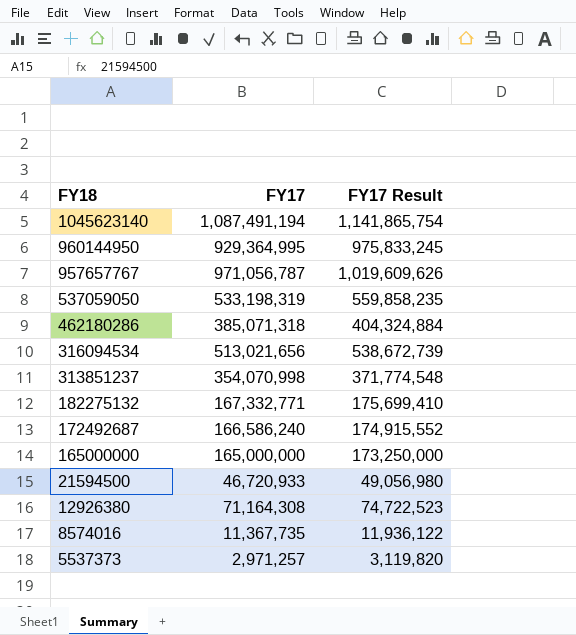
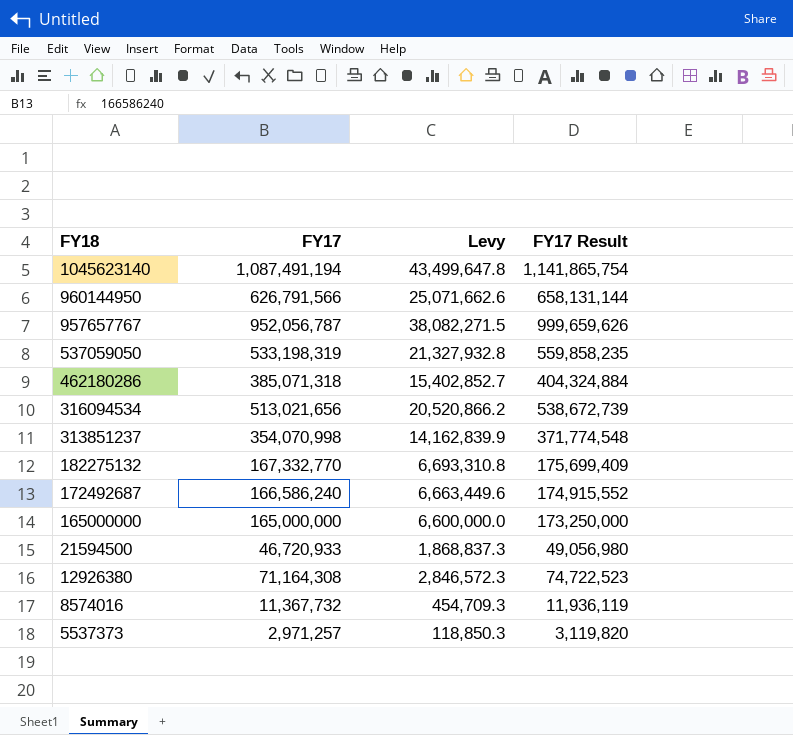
column Levy | formula: none -> [FY17] * 0.04
960144950 | FY17: 929,364,995 -> 626,791,566
960144950 | FY17 Result: 975,833,245 -> 658,131,144
957657767 | FY17: 971,056,787 -> 952,056,787
957657767 | FY17 Result: 1,019,609,626 -> 999,659,626
182275132 | FY17: 167,332,771 -> 167,332,770
182275132 | FY17 Result: 175,699,410 -> 175,699,409
8574016 | FY17: 11,367,735 -> 11,367,732
8574016 | FY17 Result: 11,936,122 -> 11,936,119

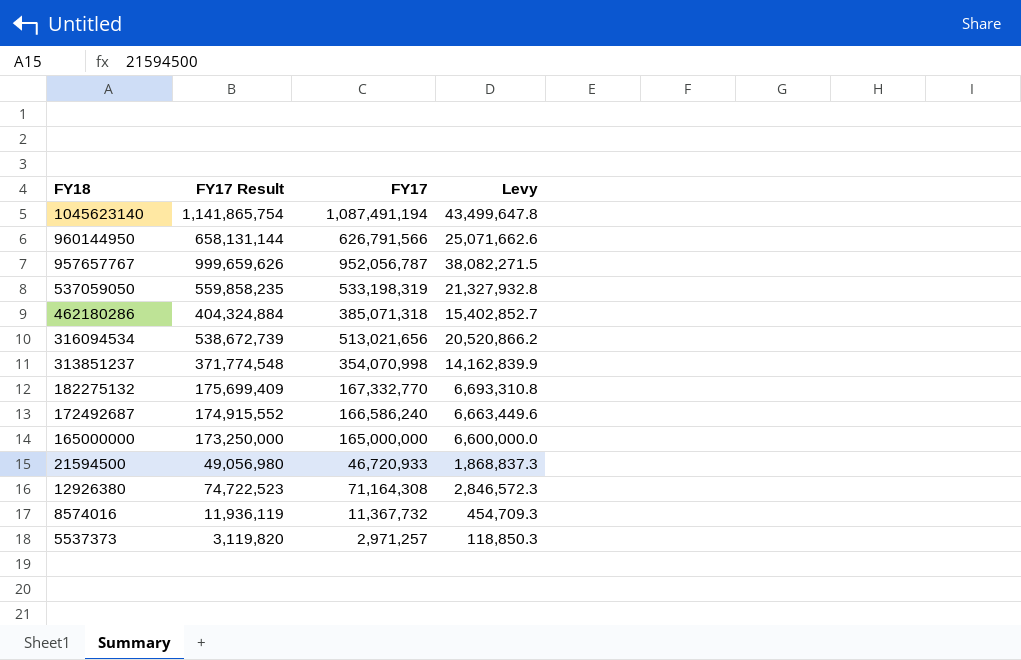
column FY17 Result | position: 4 -> 2

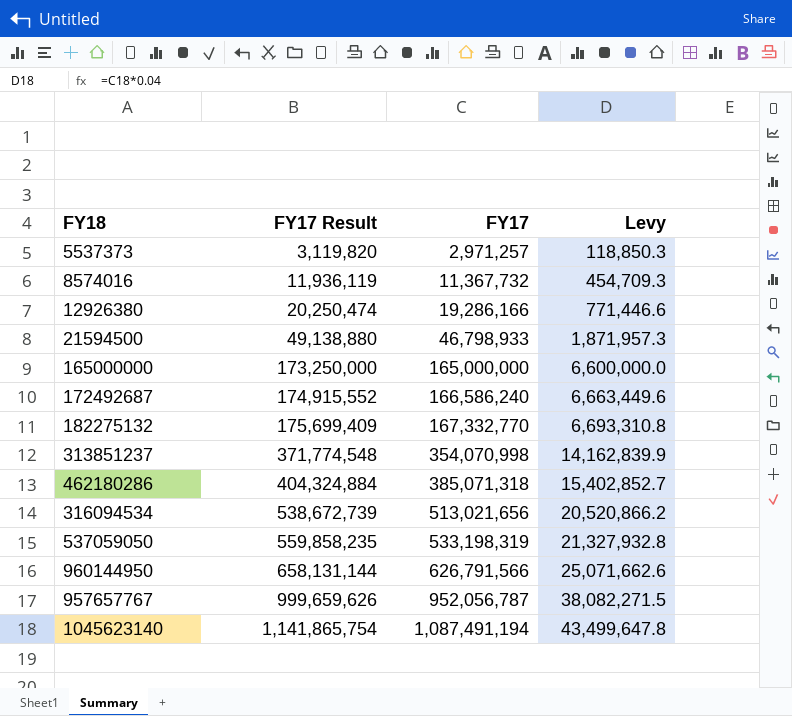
row order: FY18 descending -> FY17 Result ascending
12926380 | FY17 Result: 74,722,523 -> 20,250,474
12926380 | FY17: 71,164,308 -> 19,286,166
12926380 | Levy: 2,846,572.3 -> 771,446.6
21594500 | FY17 Result: 49,056,980 -> 49,138,880
21594500 | FY17: 46,720,933 -> 46,798,933
21594500 | Levy: 1,868,837.3 -> 1,871,957.3

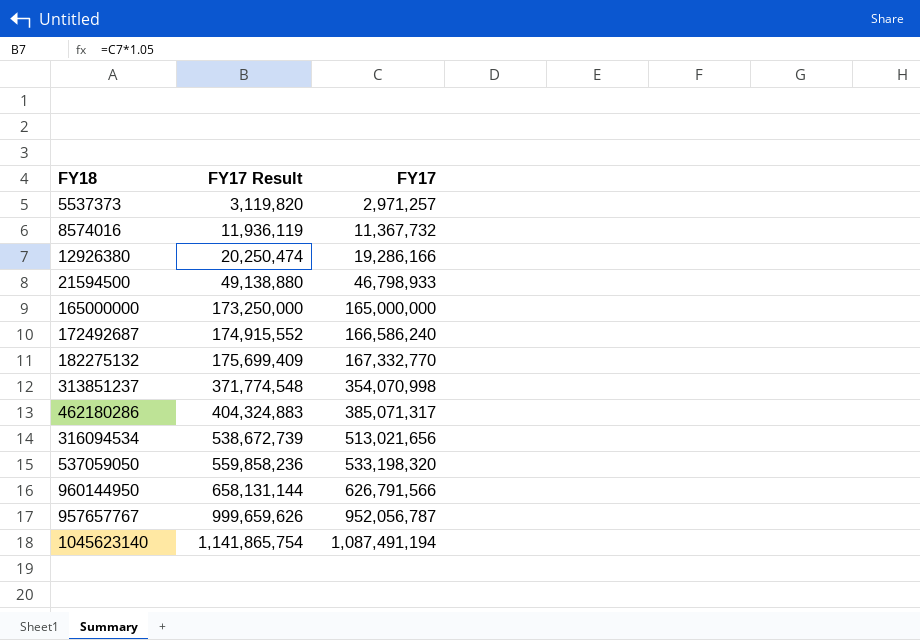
column Levy | formula: [FY17] * 0.04 -> none
462180286 | FY17 Result: 404,324,884 -> 404,324,883
462180286 | FY17: 385,071,318 -> 385,071,317
537059050 | FY17 Result: 559,858,235 -> 559,858,236
537059050 | FY17: 533,198,319 -> 533,198,320

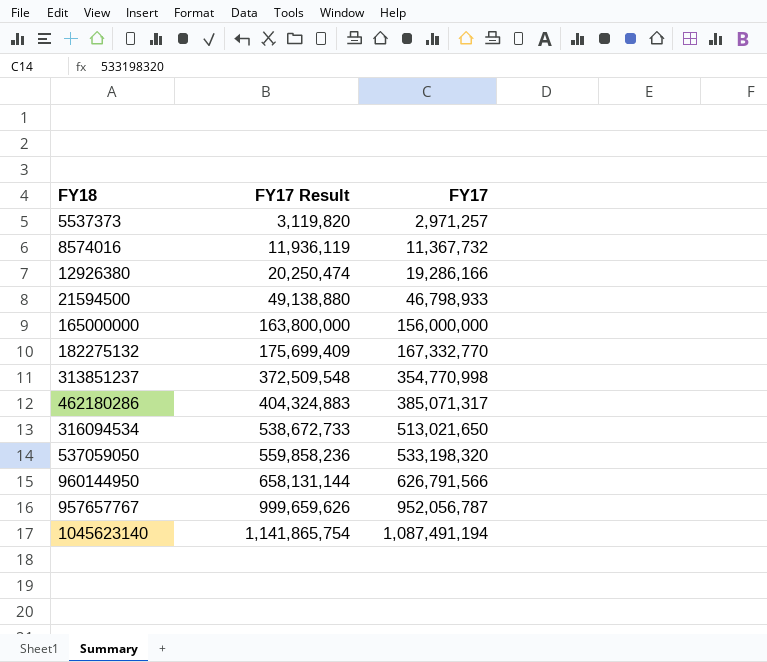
row 172492687: 174,915,552 | 166,586,240 -> none
165000000 | FY17 Result: 173,250,000 -> 163,800,000
165000000 | FY17: 165,000,000 -> 156,000,000
313851237 | FY17 Result: 371,774,548 -> 372,509,548
313851237 | FY17: 354,070,998 -> 354,770,998
316094534 | FY17 Result: 538,672,739 -> 538,672,733
316094534 | FY17: 513,021,656 -> 513,021,650

